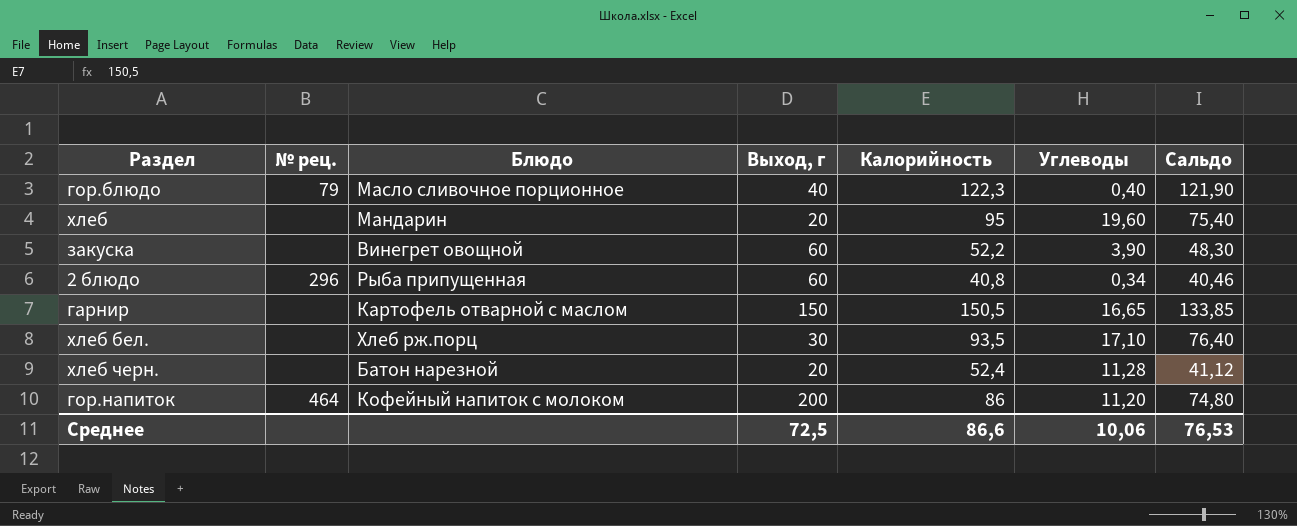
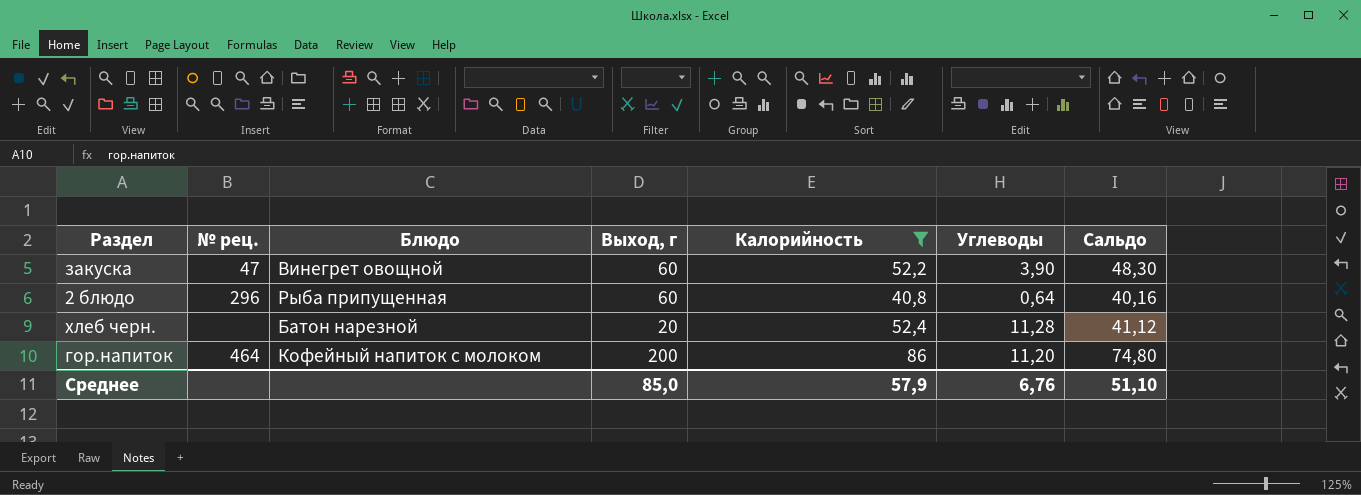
filter: none -> Калорийность <= 86
закуска | № рец.: none -> 47
2 блюдо | Углеводы: 0,34 -> 0,64
2 блюдо | Сальдо: 40,46 -> 40,16
Среднее | Выход, г: 72,5 -> 85,0
Среднее | Калорийность: 86,6 -> 57,9
Среднее | Углеводы: 10,06 -> 6,76
Среднее | Сальдо: 76,53 -> 51,10

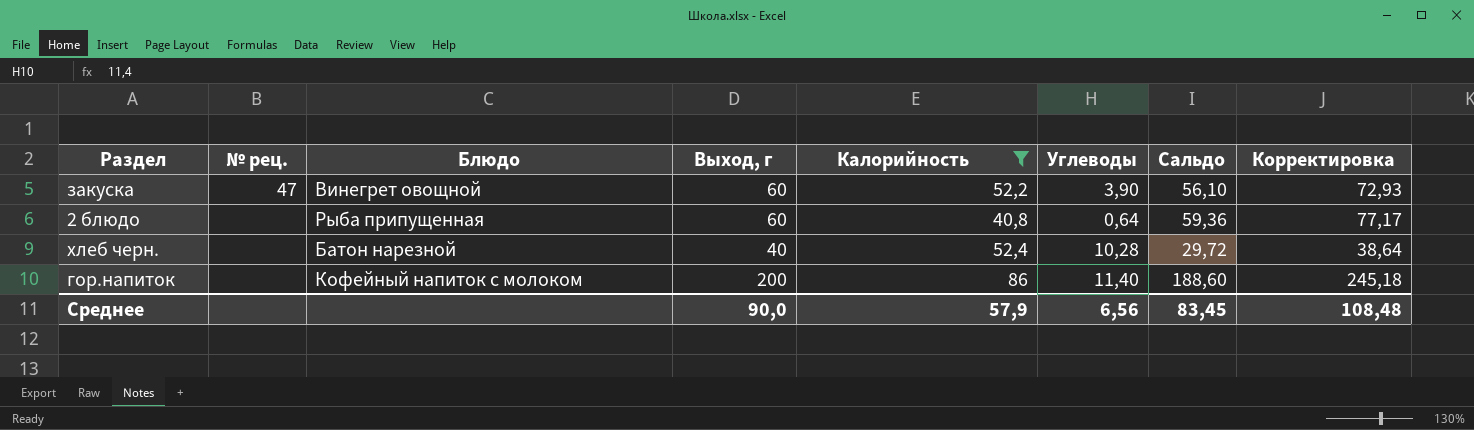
column Сальдо | formula: [Калорийность] - [Углеводы] -> [Выход, г] - [Углеводы]
column Корректировка | formula: none -> [Сальдо] * 1,3
2 блюдо | № рец.: 296 -> none
хлеб черн. | Выход, г: 20 -> 40
хлеб черн. | Углеводы: 11,28 -> 10,28
гор.напиток | № рец.: 464 -> none
гор.напиток | Углеводы: 11,20 -> 11,40
Среднее | Выход, г: 85,0 -> 90,0
Среднее | Углеводы: 6,76 -> 6,56
Среднее | Сальдо: 51,10 -> 83,45

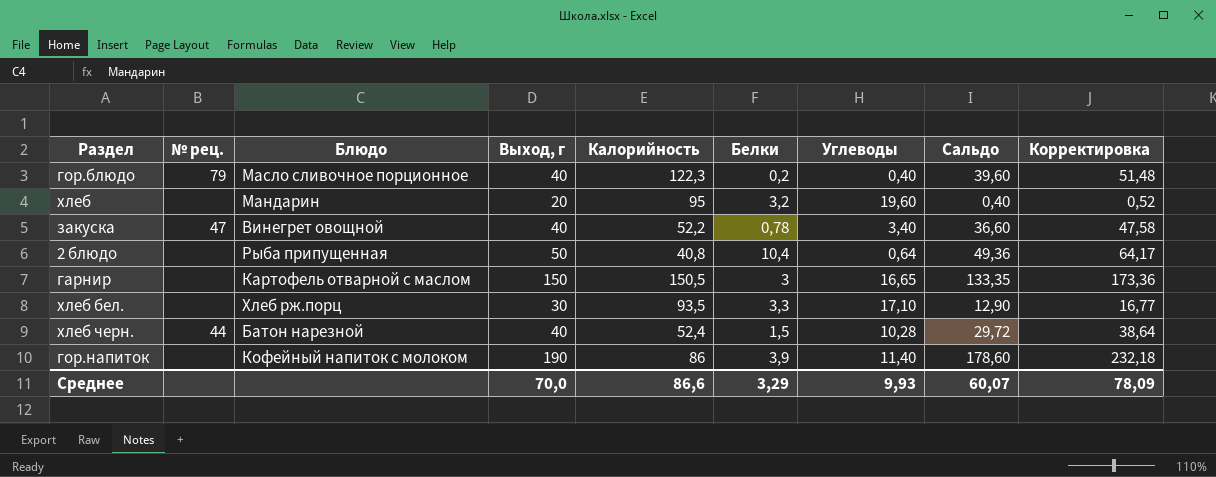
filter: Калорийность <= 86 -> none
column Белки | position: none -> 6
закуска | Выход, г: 60 -> 40
закуска | Углеводы: 3,90 -> 3,40
закуска | Сальдо: 56,10 -> 36,60
закуска | Корректировка: 72,93 -> 47,58
2 блюдо | Выход, г: 60 -> 50
2 блюдо | Сальдо: 59,36 -> 49,36
2 блюдо | Корректировка: 77,17 -> 64,17
хлеб черн. | № рец.: none -> 44
гор.напиток | Выход, г: 200 -> 190
гор.напиток | Сальдо: 188,60 -> 178,60
гор.напиток | Корректировка: 245,18 -> 232,18
Среднее | Выход, г: 90,0 -> 70,0
Среднее | Калорийность: 57,9 -> 86,6
Среднее | Углеводы: 6,56 -> 9,93
Среднее | Сальдо: 83,45 -> 60,07
Среднее | Корректировка: 108,48 -> 78,09

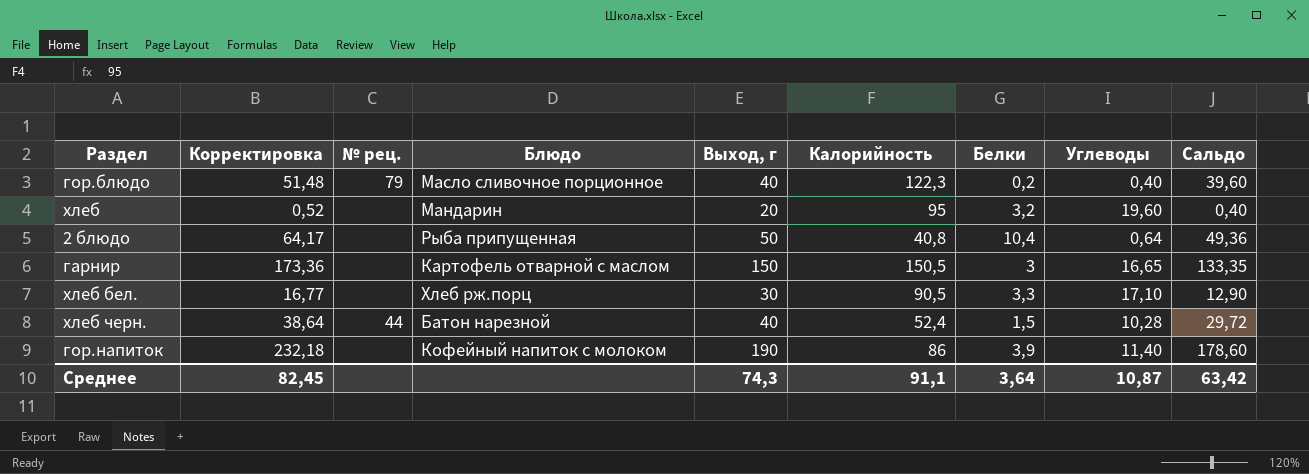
column Корректировка | position: 9 -> 2
row закуска: 47 | Винегрет овощной | 40 | 52,2 | 0,78 | 3,40 | 36,60 | 47,58 -> none
хлеб бел. | Калорийность: 93,5 -> 90,5
Среднее | Корректировка: 78,09 -> 82,45
Среднее | Выход, г: 70,0 -> 74,3
Среднее | Калорийность: 86,6 -> 91,1
Среднее | Белки: 3,29 -> 3,64
Среднее | Углеводы: 9,93 -> 10,87
Среднее | Сальдо: 60,07 -> 63,42

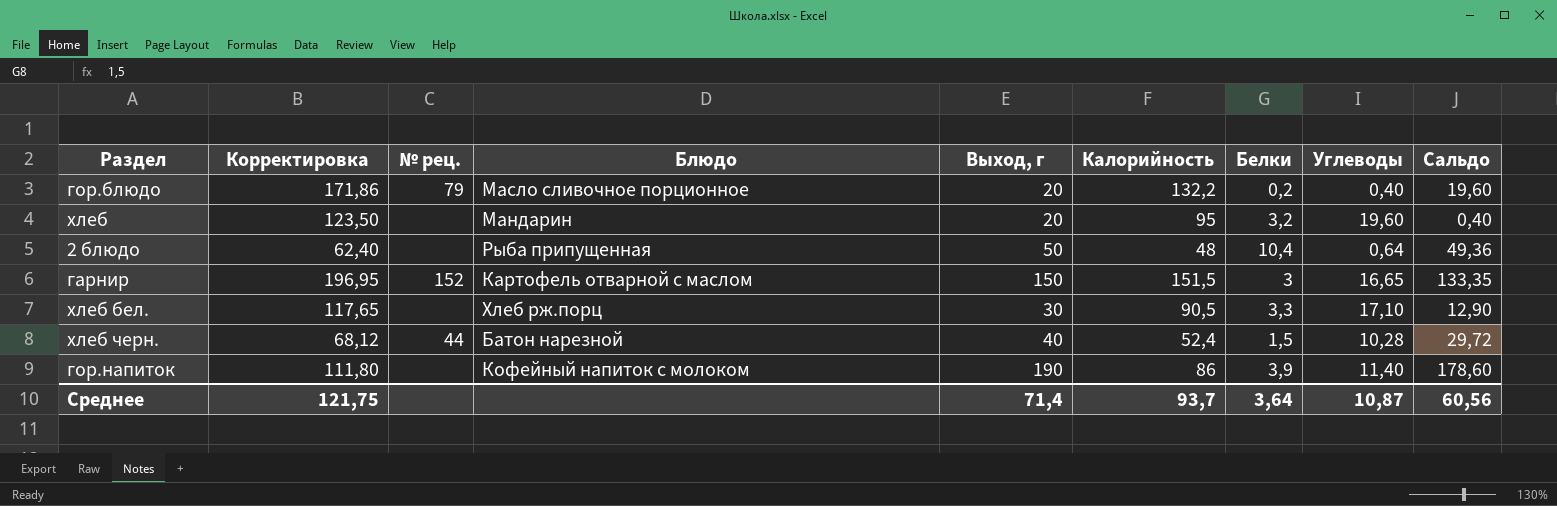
column Корректировка | formula: [Сальдо] * 1,3 -> [Калорийность] * 1,3
гор.блюдо | Выход, г: 40 -> 20
гор.блюдо | Калорийность: 122,3 -> 132,2
гор.блюдо | Сальдо: 39,60 -> 19,60
2 блюдо | Калорийность: 40,8 -> 48
гарнир | № рец.: none -> 152
гарнир | Калорийность: 150,5 -> 151,5
Среднее | Корректировка: 82,45 -> 121,75
Среднее | Выход, г: 74,3 -> 71,4
Среднее | Калорийность: 91,1 -> 93,7
Среднее | Сальдо: 63,42 -> 60,56

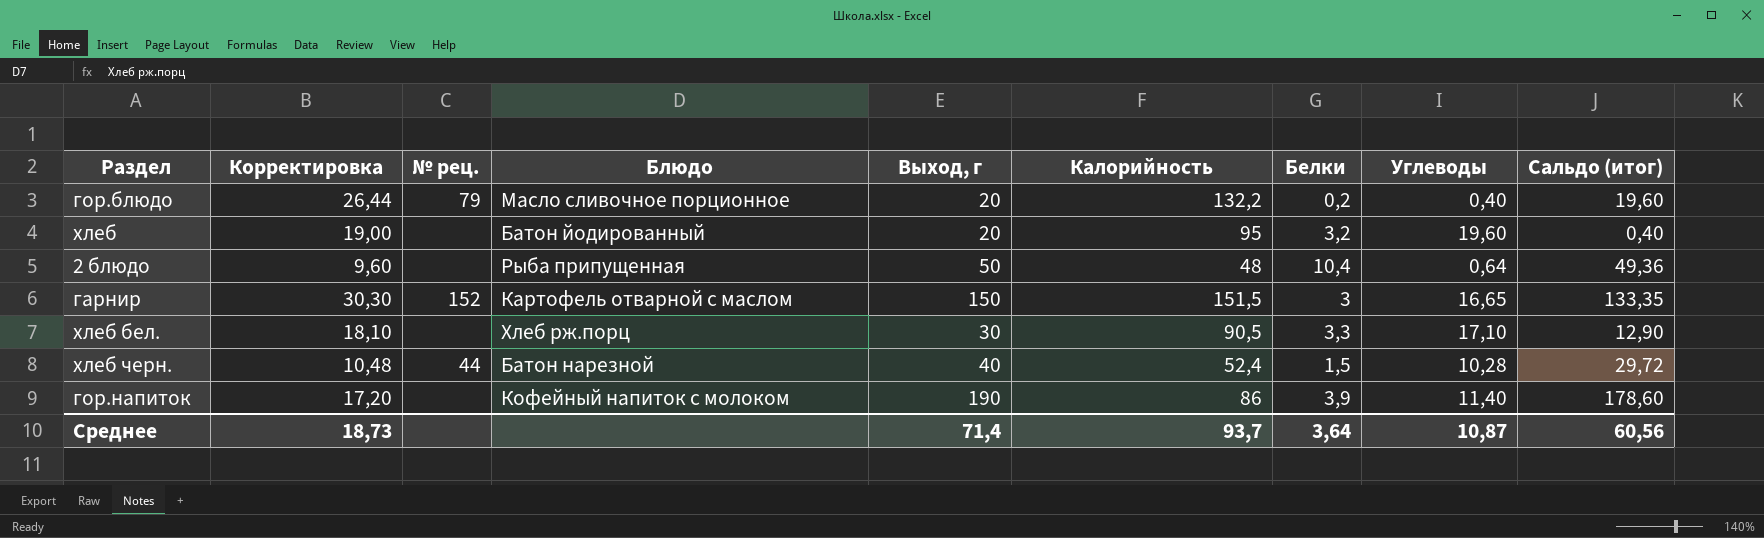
column Корректировка | formula: [Калорийность] * 1,3 -> [Калорийность] * 0,2
column name: Сальдо -> Сальдо (итог)
хлеб | Блюдо: Мандарин -> Батон йодированный
Среднее | Корректировка: 121,75 -> 18,73

